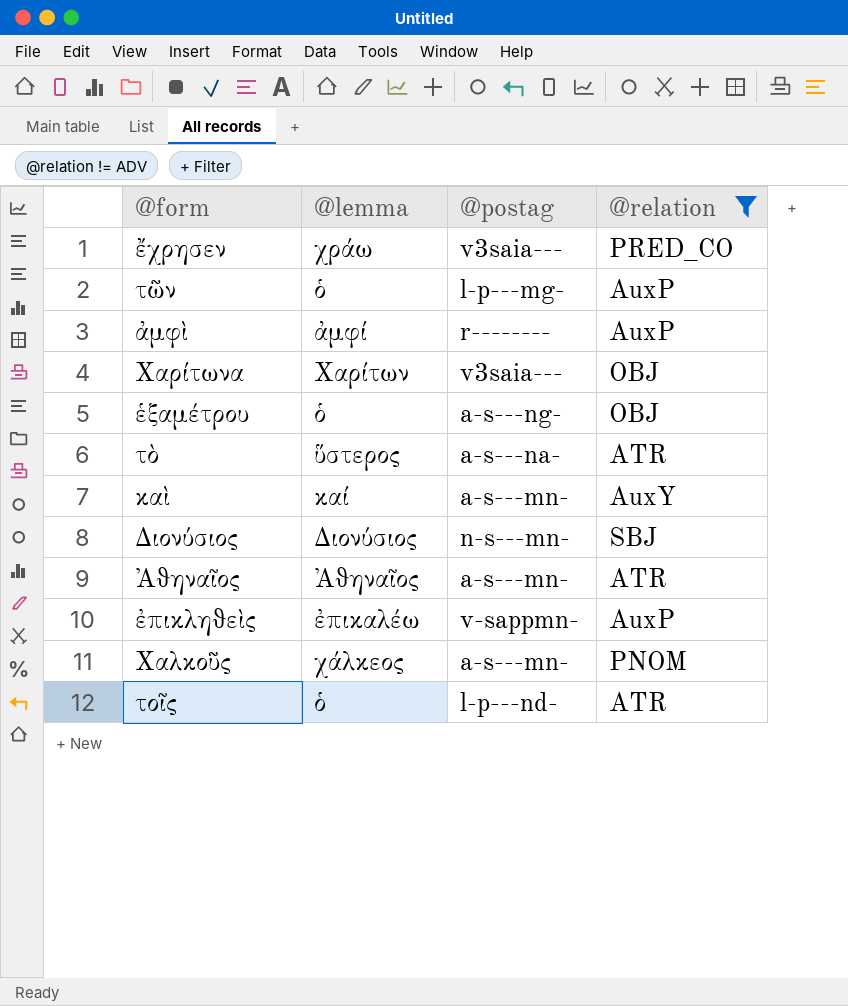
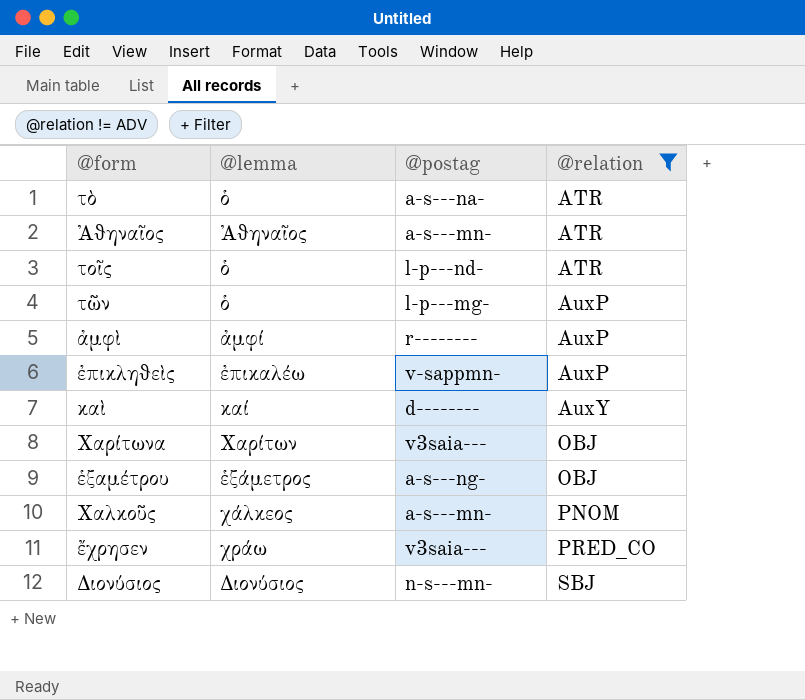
row order: none -> @relation ascending
τὸ | @lemma: ὕστερος -> ὁ
καὶ | @postag: a-s---mn- -> d--------
ἑξαμέτρου | @lemma: ὁ -> ἑξάμετρος

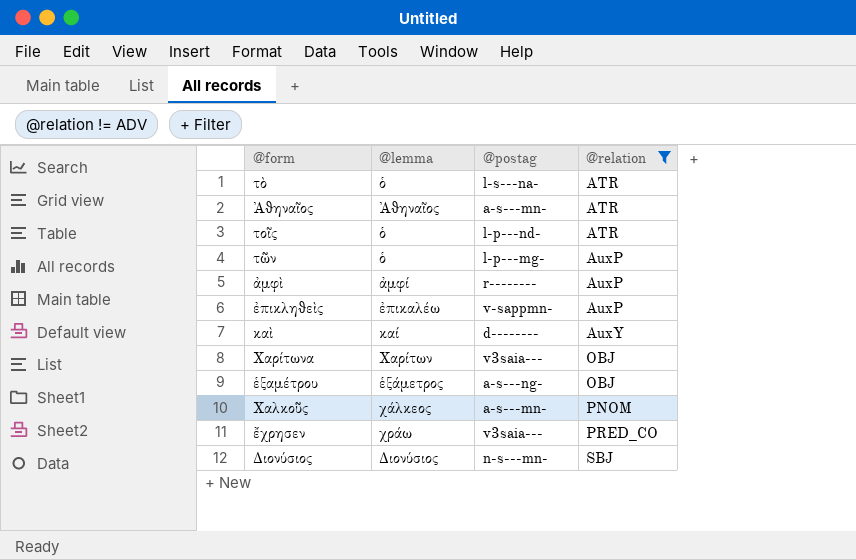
τὸ | @postag: a-s---na- -> l-s---na-

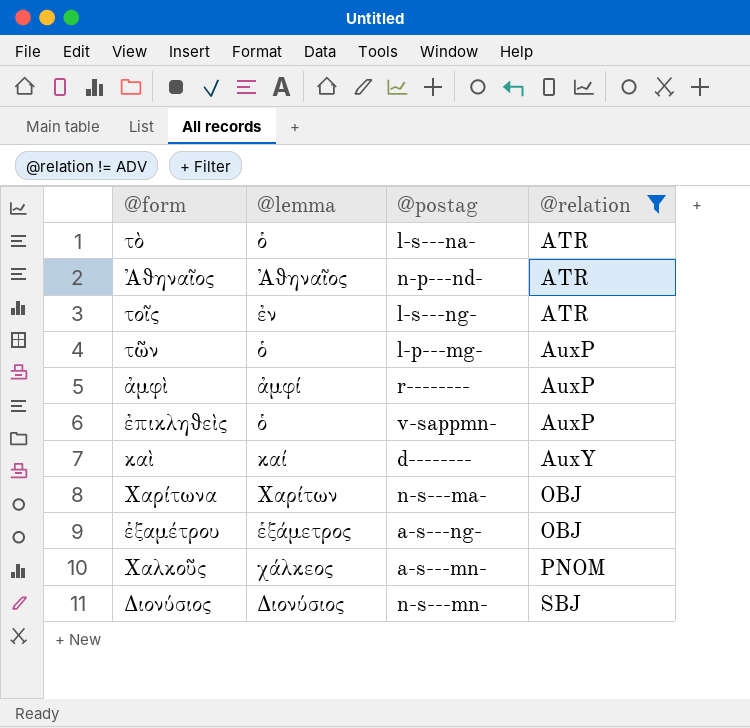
row ἔχρησεν: χράω | v3saia--- | PRED_CO -> none
Ἀθηναῖος | @postag: a-s---mn- -> n-p---nd-
τοῖς | @lemma: ὁ -> ἐν
τοῖς | @postag: l-p---nd- -> l-s---ng-
ἐπικληθεὶς | @lemma: ἐπικαλέω -> ὁ
Χαρίτωνα | @postag: v3saia--- -> n-s---ma-

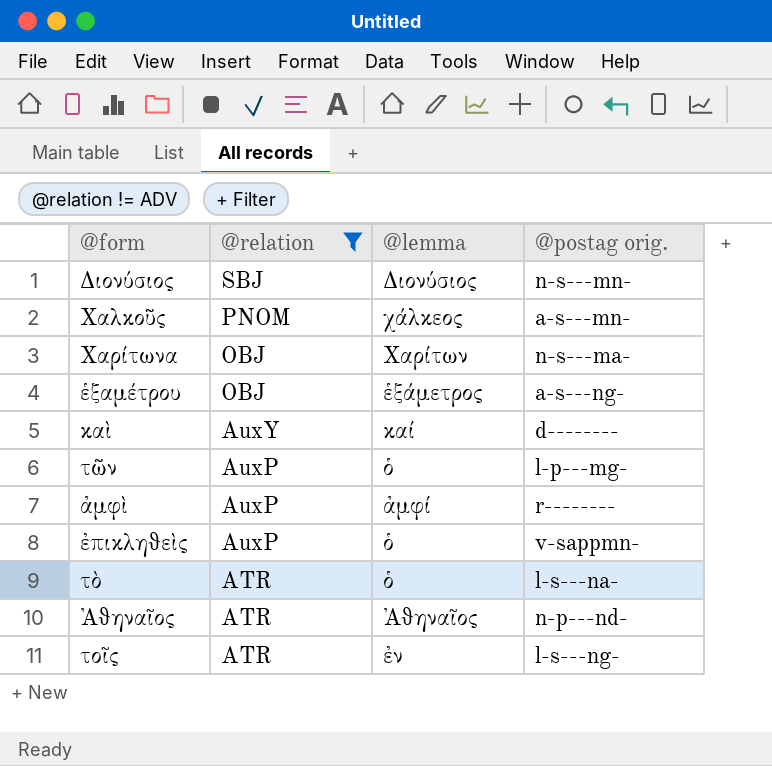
row order: @relation ascending -> @relation descending
column @relation | position: 4 -> 2
column name: @postag -> @postag orig.

